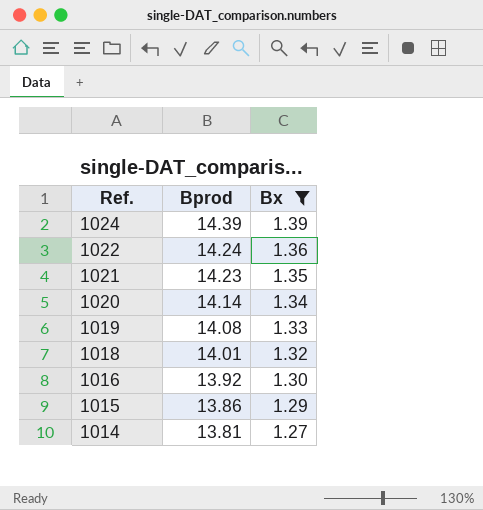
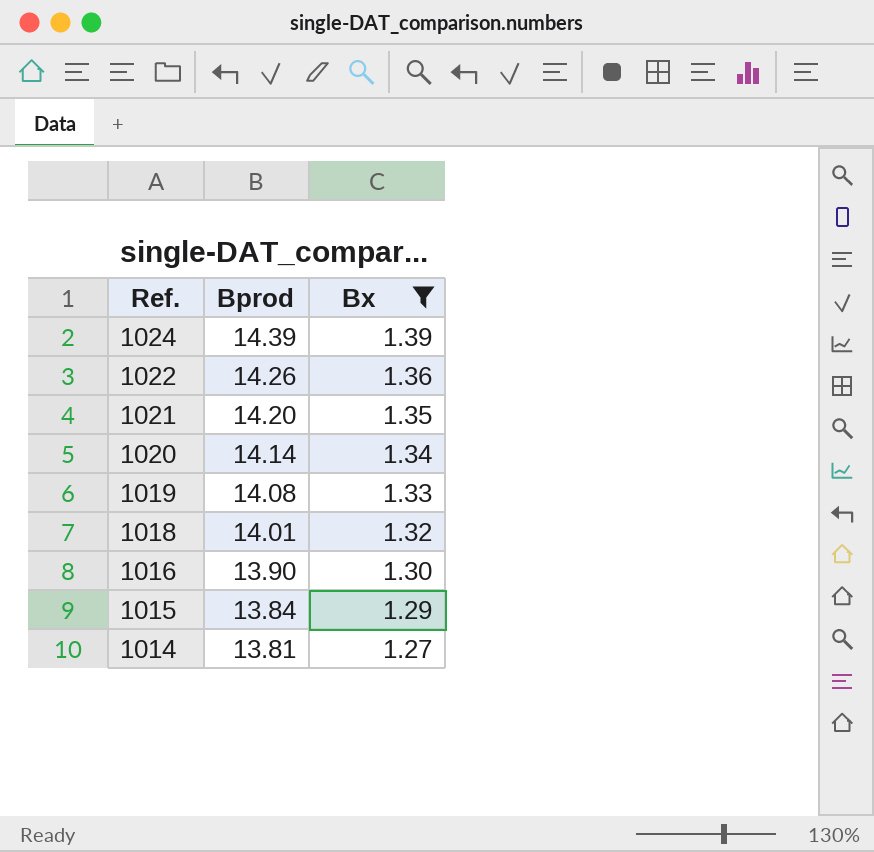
1022 | Bprod: 14.24 -> 14.26
1021 | Bprod: 14.23 -> 14.20
1016 | Bprod: 13.92 -> 13.90
1015 | Bprod: 13.86 -> 13.84

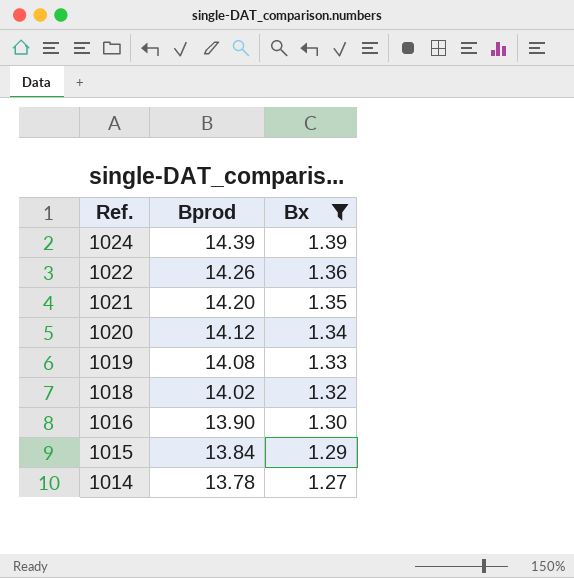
1020 | Bprod: 14.14 -> 14.12
1018 | Bprod: 14.01 -> 14.02
1014 | Bprod: 13.81 -> 13.78

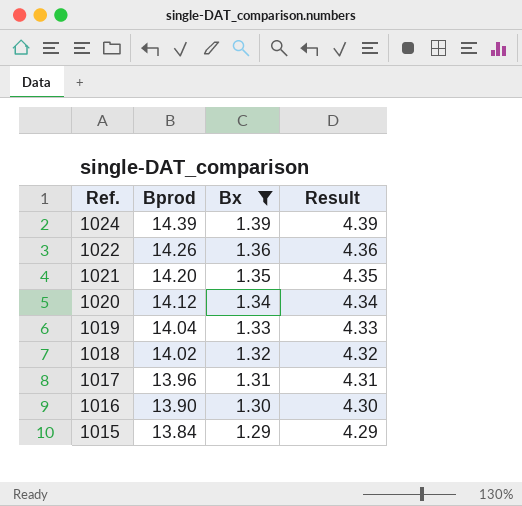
column Result | formula: none -> [Bx] + 3
row 1014: 13.78 | 1.27 -> none
1019 | Bprod: 14.08 -> 14.04
row 1017: none -> 13.96 | 1.31 | 4.31

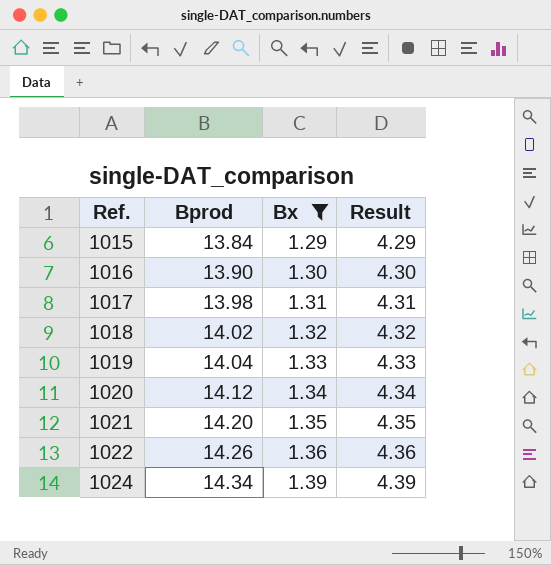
row order: Ref. descending -> Ref. ascending
1017 | Bprod: 13.96 -> 13.98
1024 | Bprod: 14.39 -> 14.34

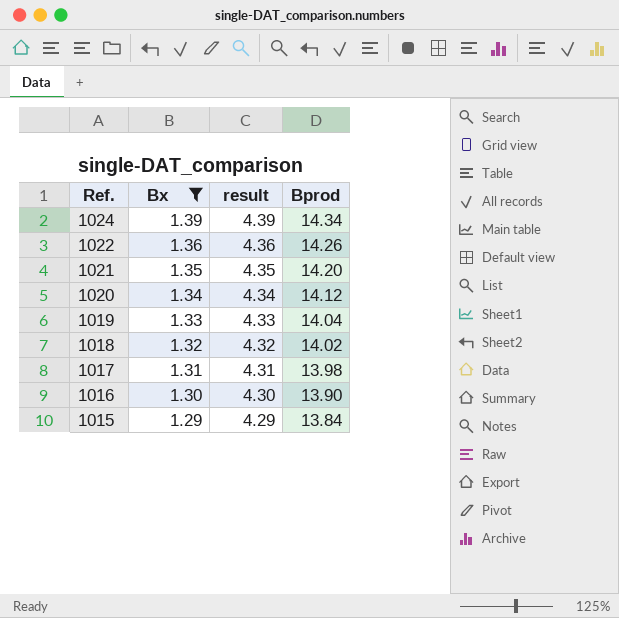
row order: Ref. ascending -> Ref. descending
column name: Result -> result
column Bprod | position: 2 -> 4

